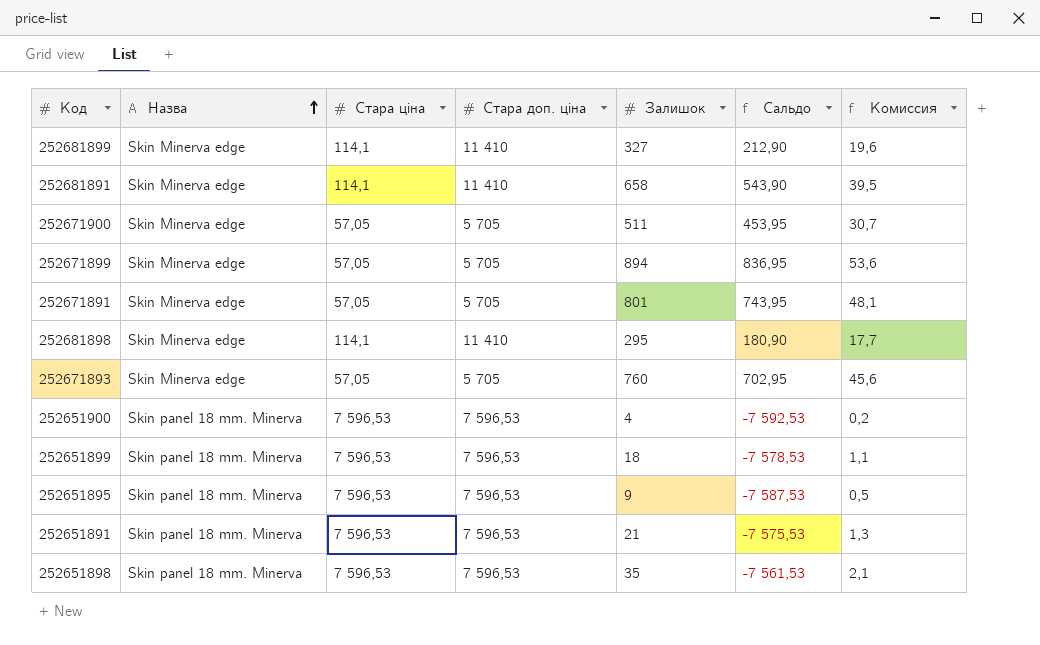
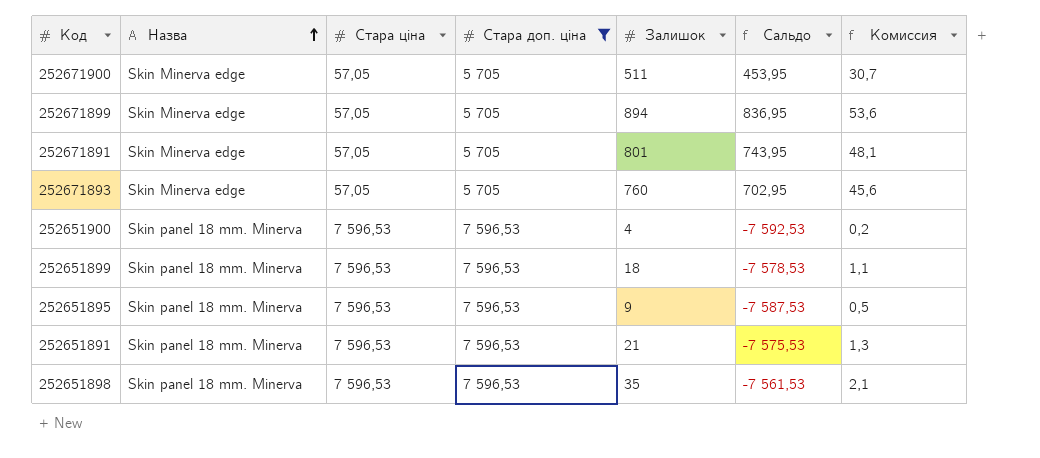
filter: none -> Стара доп. ціна != 11 410

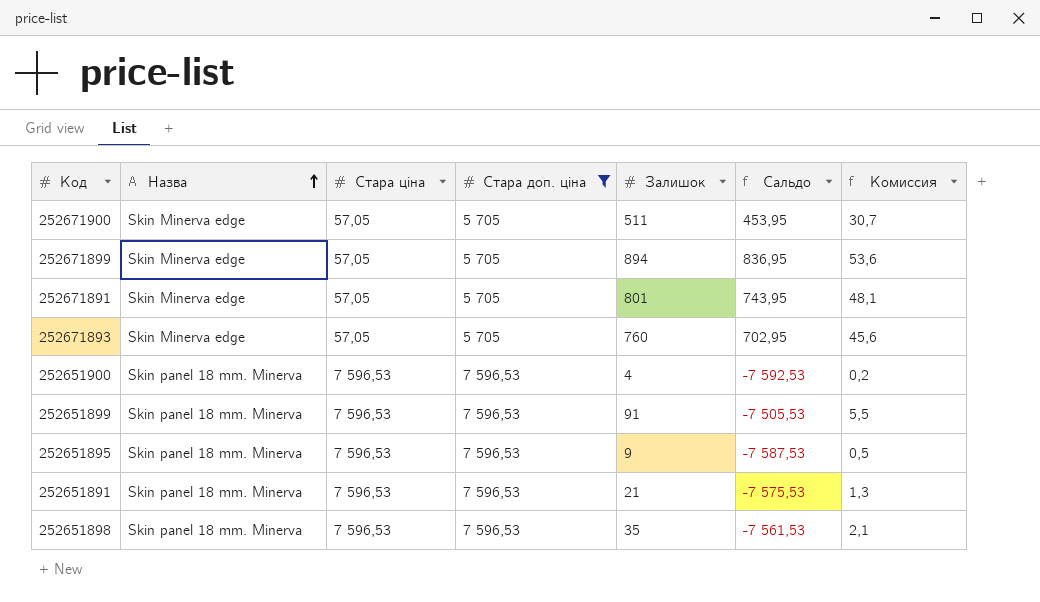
252651899 | Залишок: 18 -> 91
252651899 | Сальдо: -7 578,53 -> -7 505,53
252651899 | Комиссия: 1,1 -> 5,5

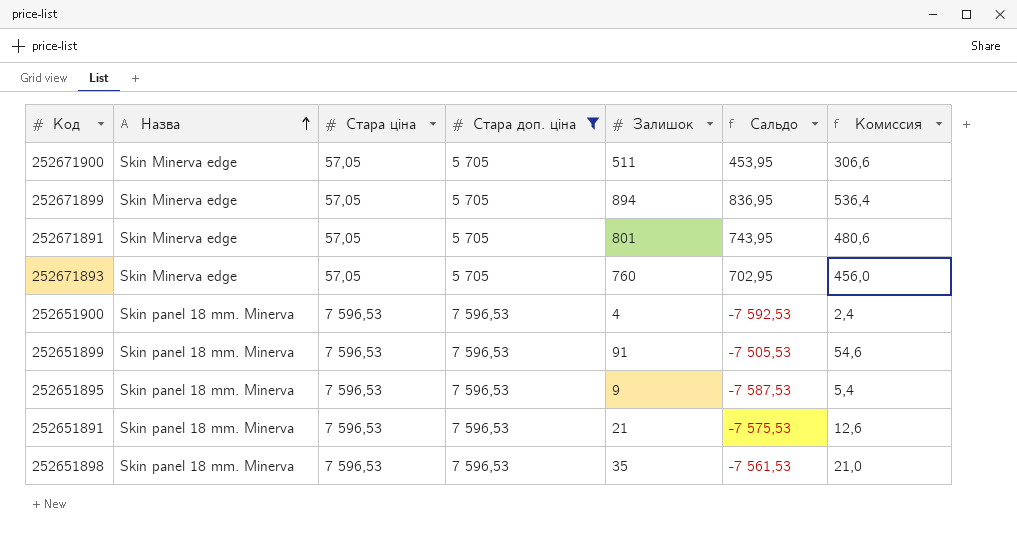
column Комиссия | formula: [Залишок] * 0,06 -> [Залишок] * 0,6

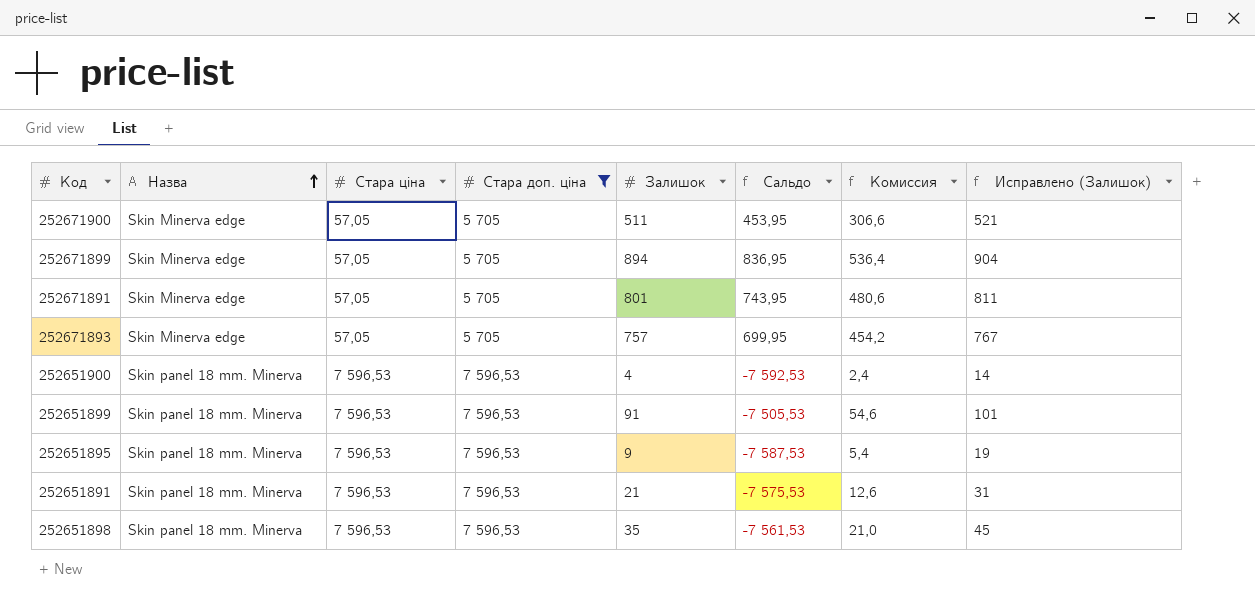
column Исправлено (Залишок) | formula: none -> [Залишок] + 10
252671893 | Залишок: 760 -> 757
252671893 | Сальдо: 702,95 -> 699,95
252671893 | Комиссия: 456,0 -> 454,2

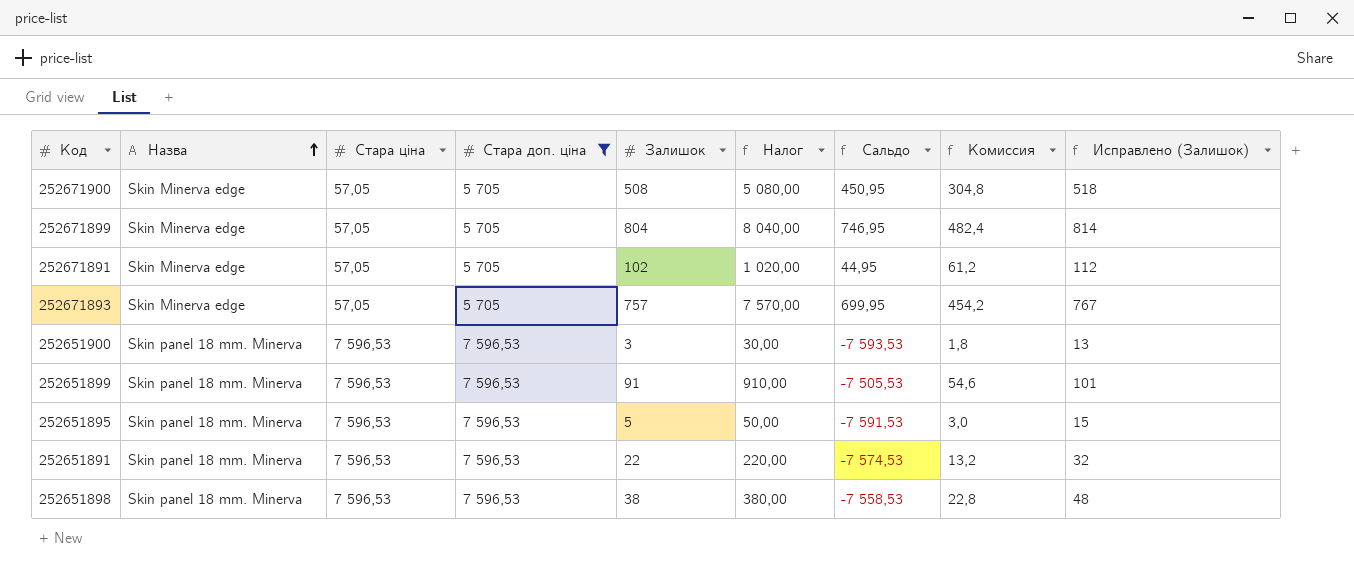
column Налог | formula: none -> [Залишок] * 10
252671900 | Залишок: 511 -> 508
252671900 | Сальдо: 453,95 -> 450,95
252671900 | Комиссия: 306,6 -> 304,8
252671900 | Исправлено (Залишок): 521 -> 518
252671899 | Залишок: 894 -> 804
252671899 | Сальдо: 836,95 -> 746,95
252671899 | Комиссия: 536,4 -> 482,4
252671899 | Исправлено (Залишок): 904 -> 814
252671891 | Залишок: 801 -> 102
252671891 | Сальдо: 743,95 -> 44,95
252671891 | Комиссия: 480,6 -> 61,2
252671891 | Исправлено (Залишок): 811 -> 112
252651900 | Залишок: 4 -> 3
252651900 | Сальдо: -7 592,53 -> -7 593,53
252651900 | Комиссия: 2,4 -> 1,8
252651900 | Исправлено (Залишок): 14 -> 13
252651895 | Залишок: 9 -> 5
252651895 | Сальдо: -7 587,53 -> -7 591,53
252651895 | Комиссия: 5,4 -> 3,0
252651895 | Исправлено (Залишок): 19 -> 15
252651891 | Залишок: 21 -> 22
252651891 | Сальдо: -7 575,53 -> -7 574,53
252651891 | Комиссия: 12,6 -> 13,2
252651891 | Исправлено (Залишок): 31 -> 32
252651898 | Залишок: 35 -> 38
252651898 | Сальдо: -7 561,53 -> -7 558,53
252651898 | Комиссия: 21,0 -> 22,8
252651898 | Исправлено (Залишок): 45 -> 48

